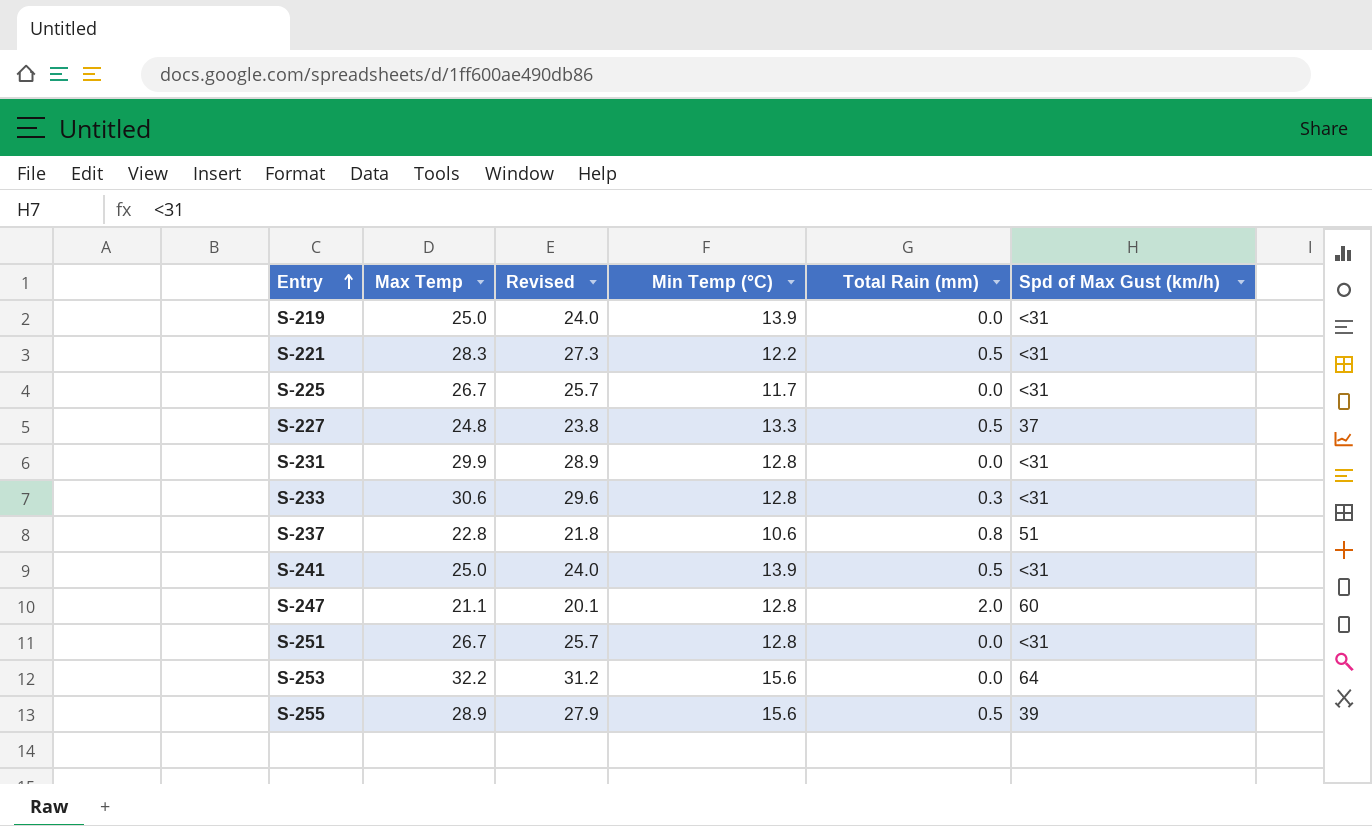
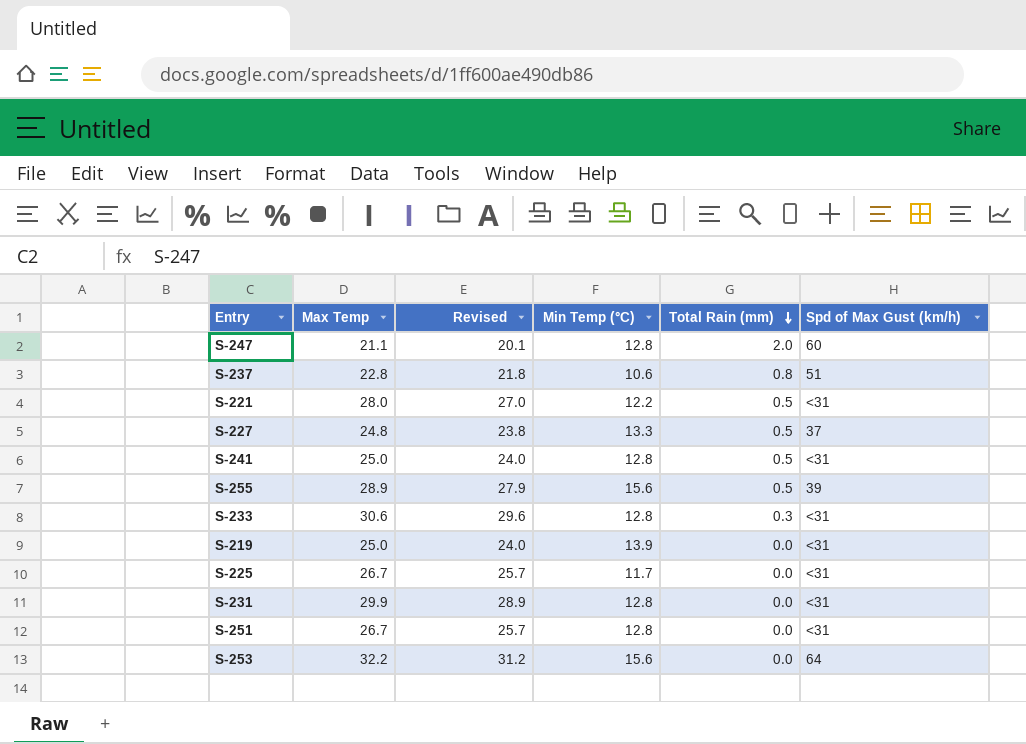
row order: Entry ascending -> Total Rain (mm) descending
S-221 | Max Temp: 28.3 -> 28.0
S-221 | Revised: 27.3 -> 27.0
S-241 | Min Temp (°C): 13.9 -> 12.8

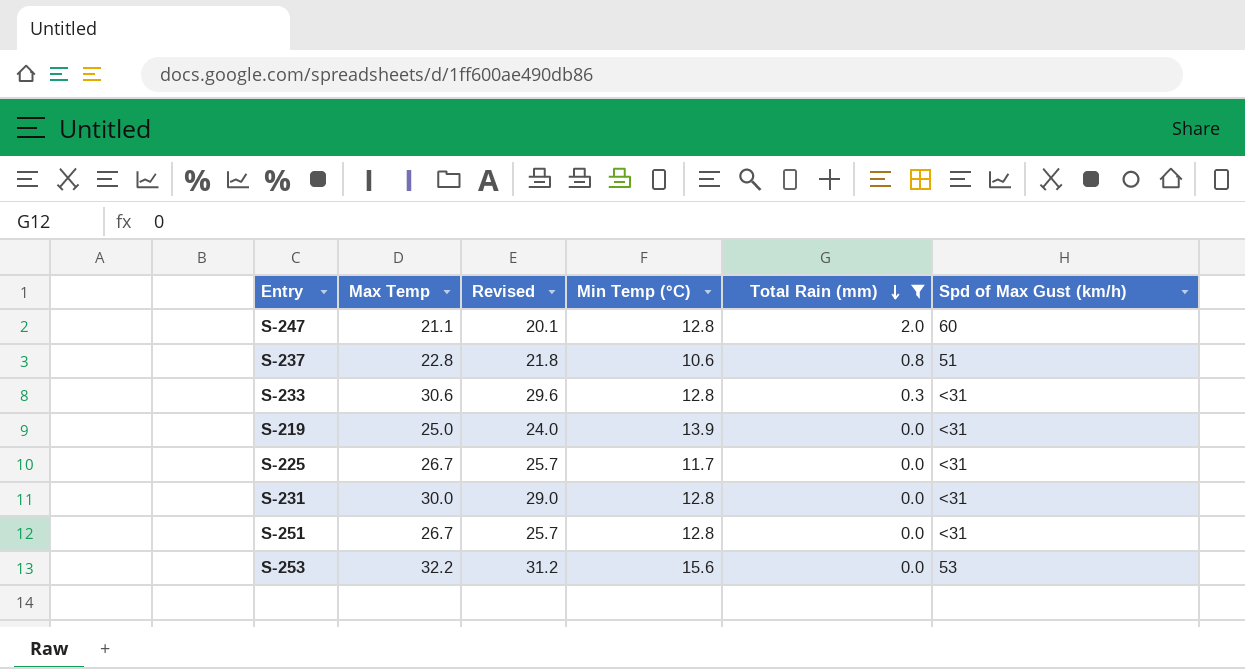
filter: none -> Total Rain (mm) != 0.5
S-231 | Max Temp: 29.9 -> 30.0
S-231 | Revised: 28.9 -> 29.0
S-253 | Spd of Max Gust (km/h): 64 -> 53

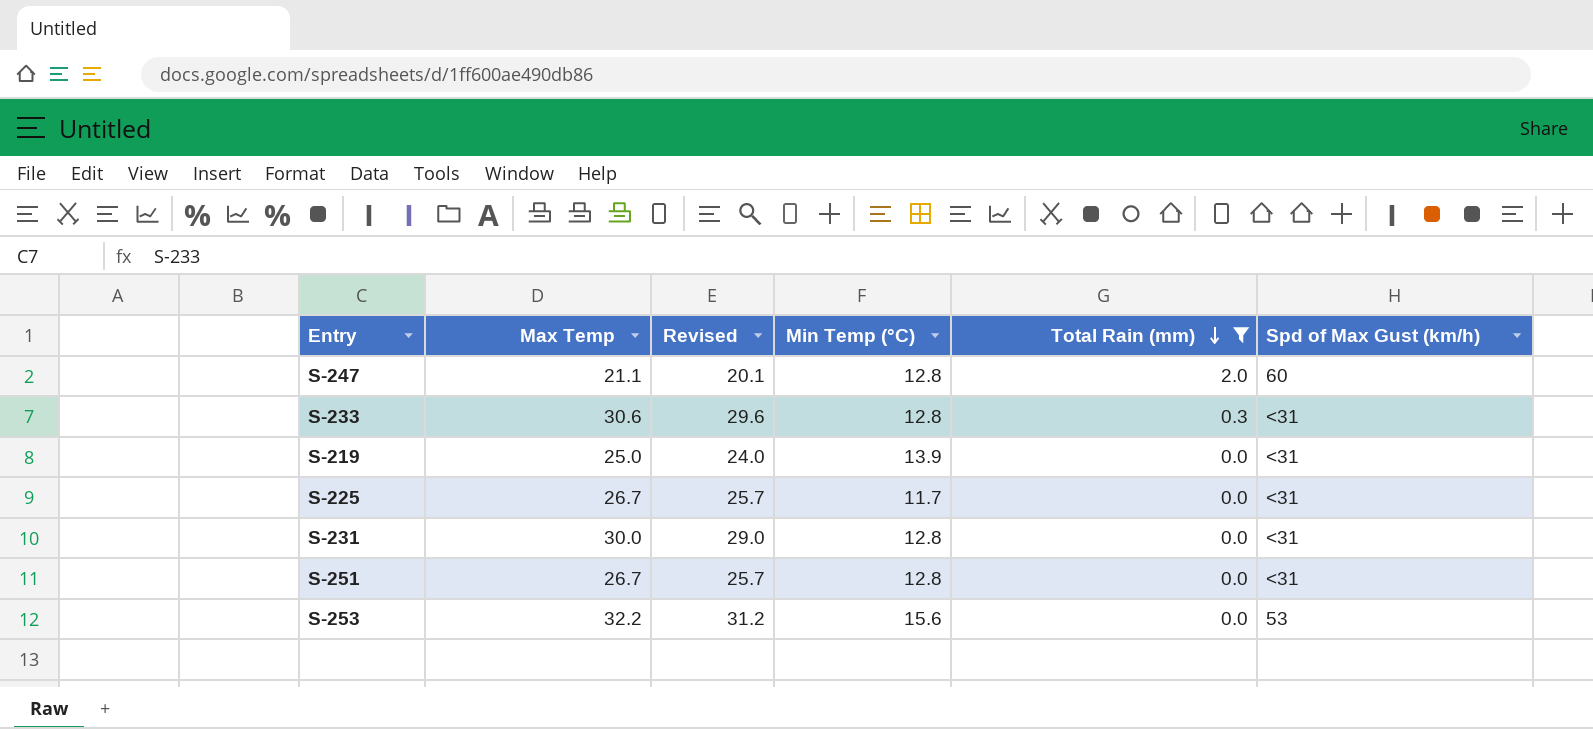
row S-237: 22.8 | 21.8 | 10.6 | 0.8 | 51 -> none

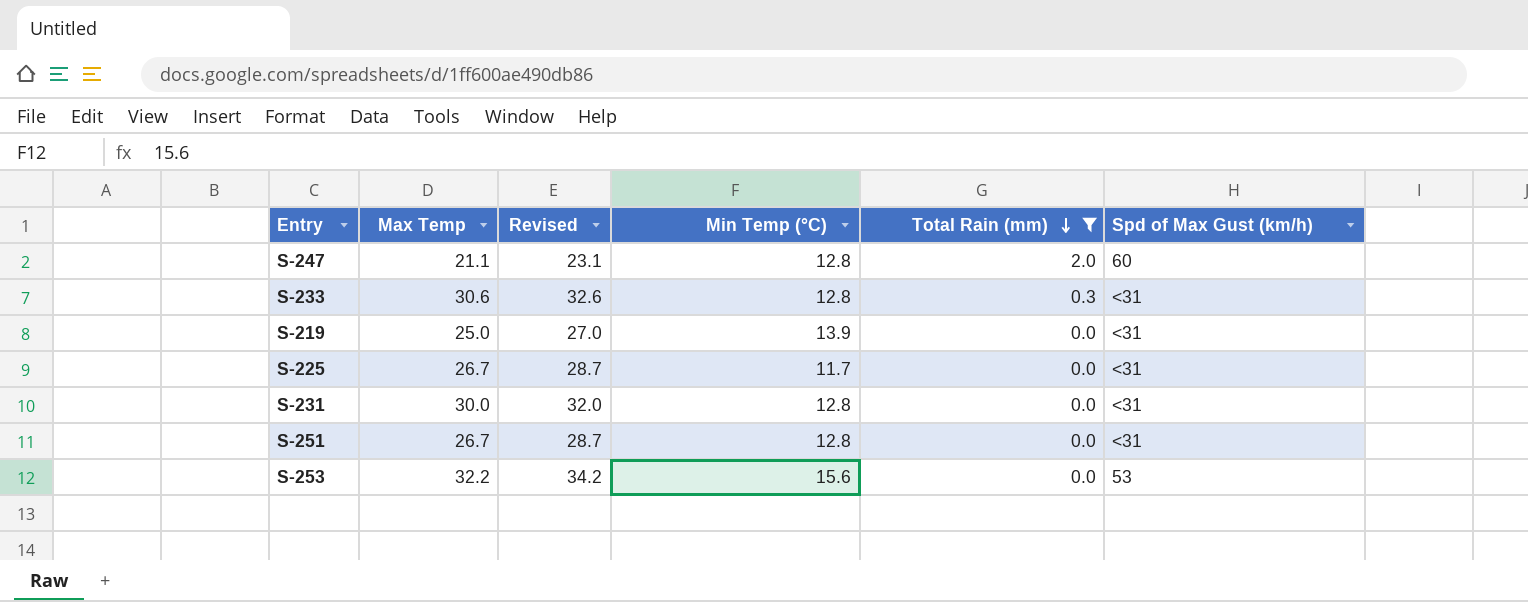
column Revised | formula: [Max Temp] - 1 -> [Max Temp] + 2

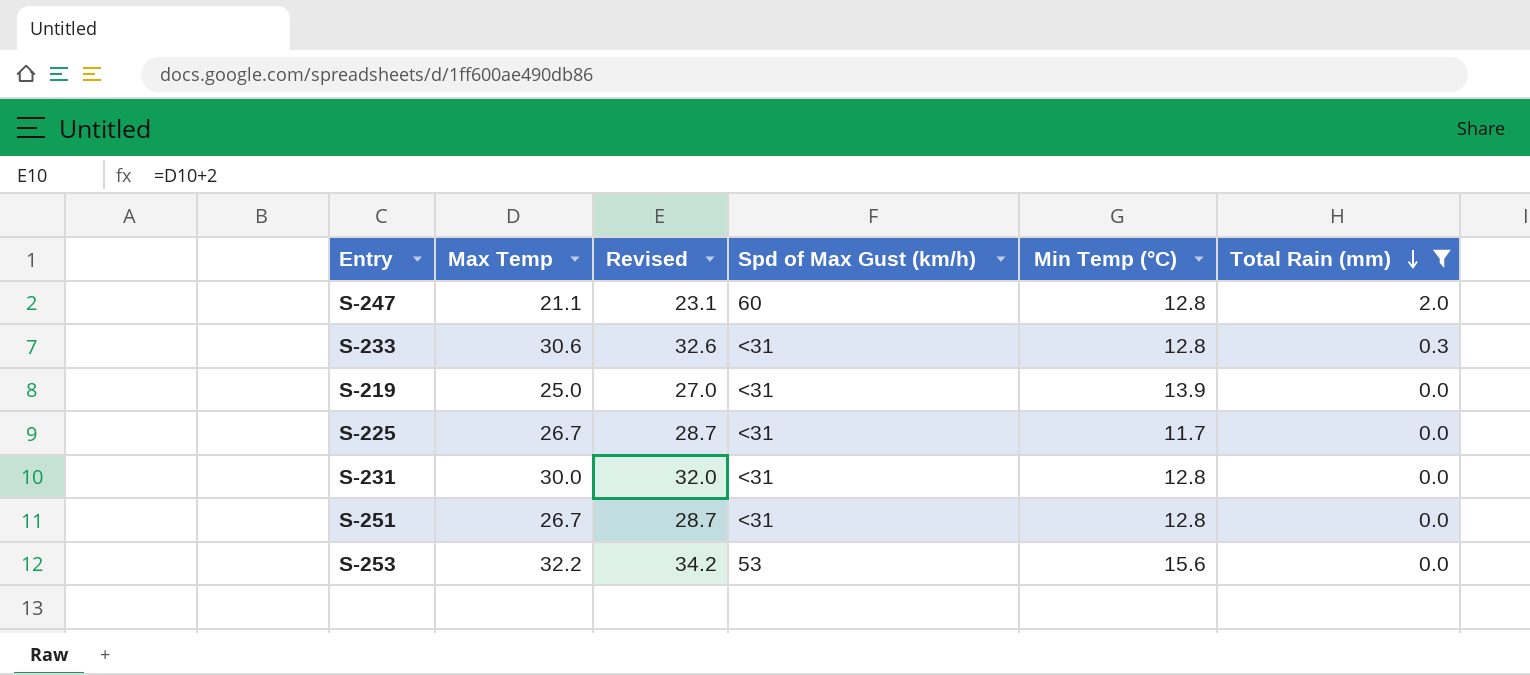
column Spd of Max Gust (km/h) | position: 6 -> 4

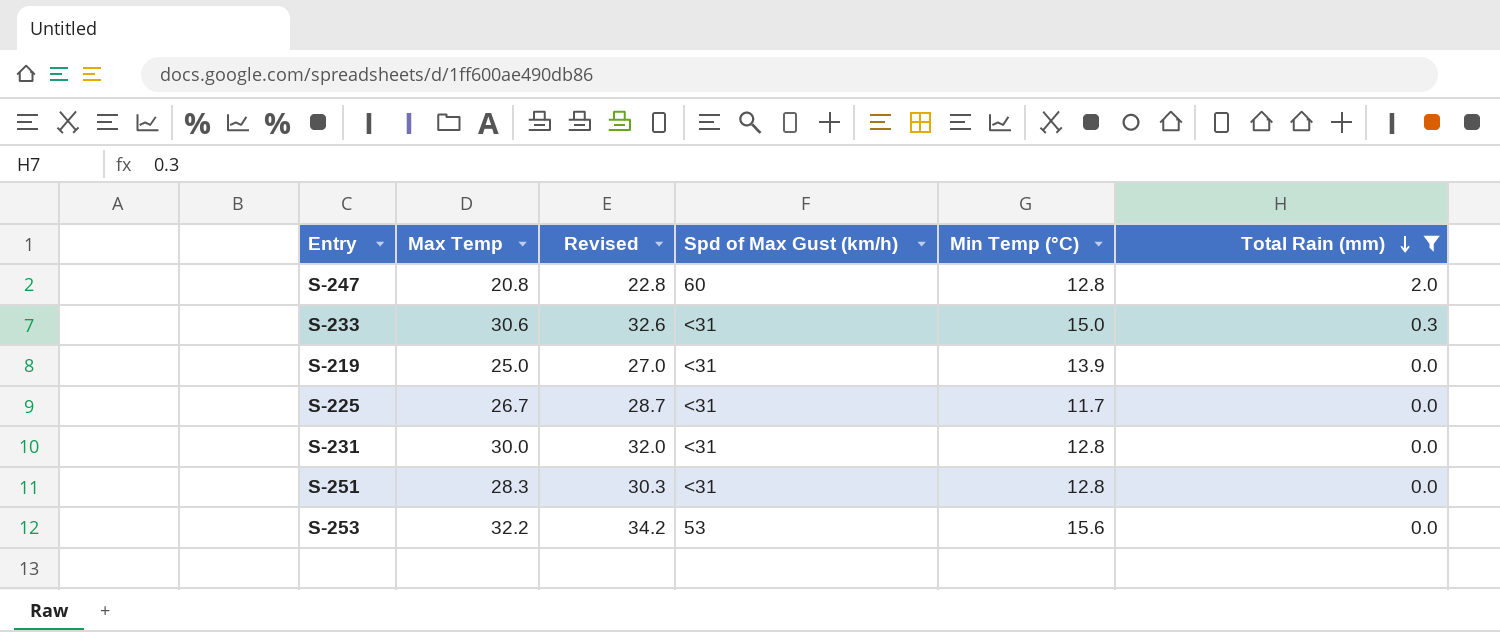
S-247 | Max Temp: 21.1 -> 20.8
S-247 | Revised: 23.1 -> 22.8
S-233 | Min Temp (°C): 12.8 -> 15.0
S-251 | Max Temp: 26.7 -> 28.3
S-251 | Revised: 28.7 -> 30.3

